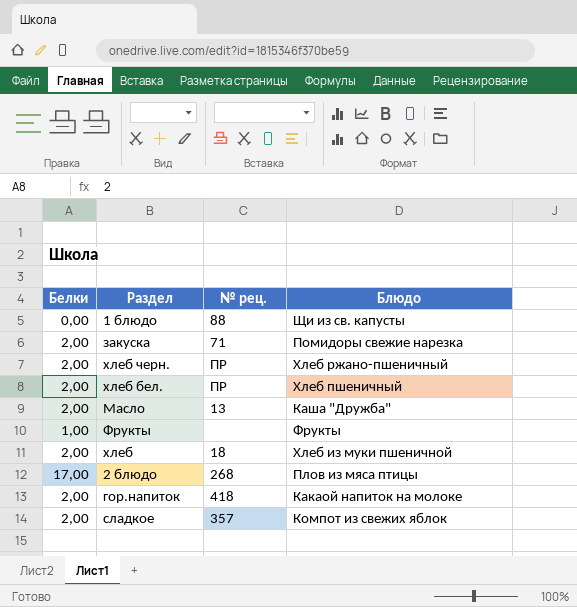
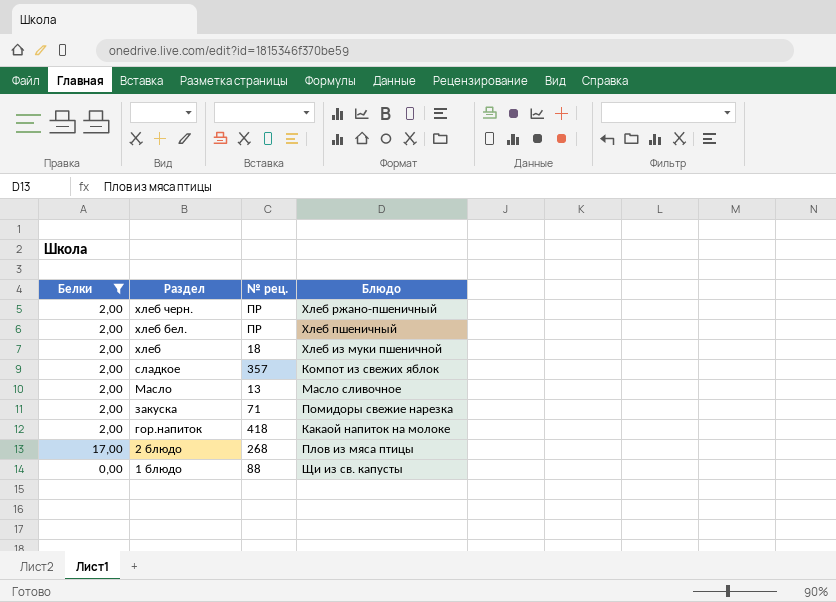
filter: none -> Белки != 1,00
row order: none -> Раздел descending
Масло | Блюдо: Каша "Дружба" -> Масло сливочное

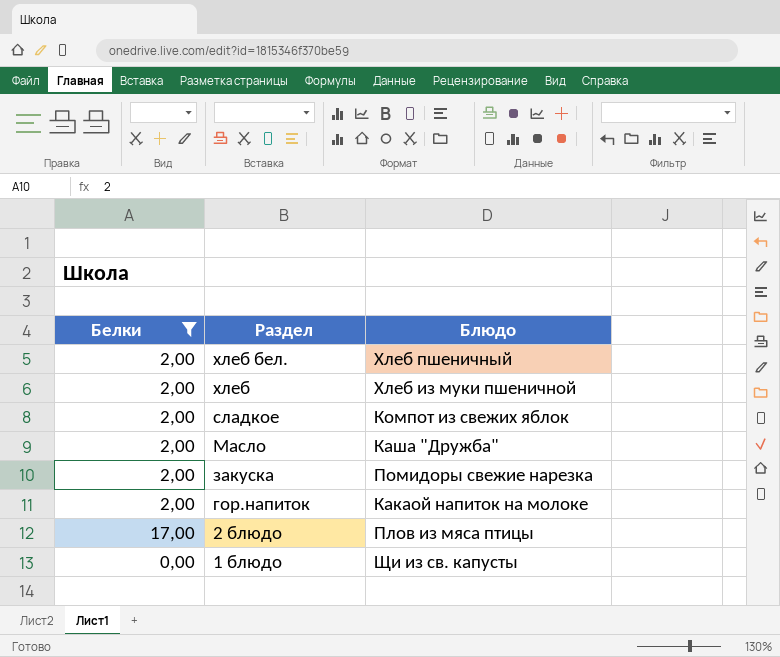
column № рец. | position: 3 -> none
row хлеб черн.: 2,00 | ПР | Хлеб ржано-пшеничный -> none
Масло | Блюдо: Масло сливочное -> Каша "Дружба"

